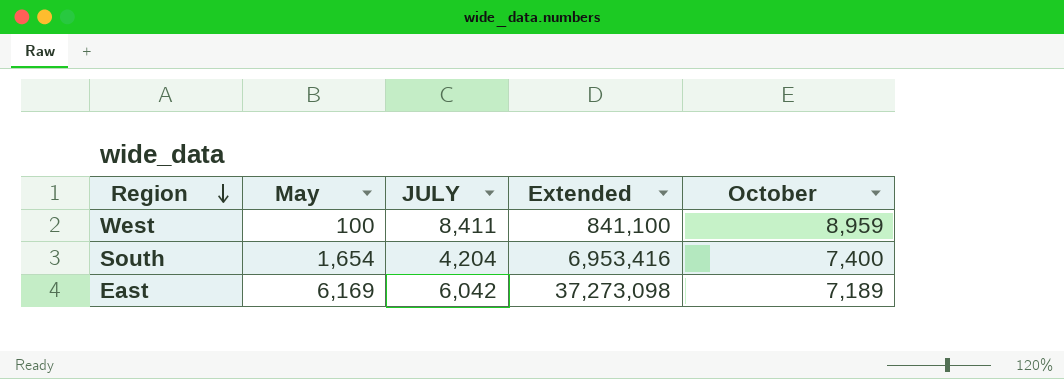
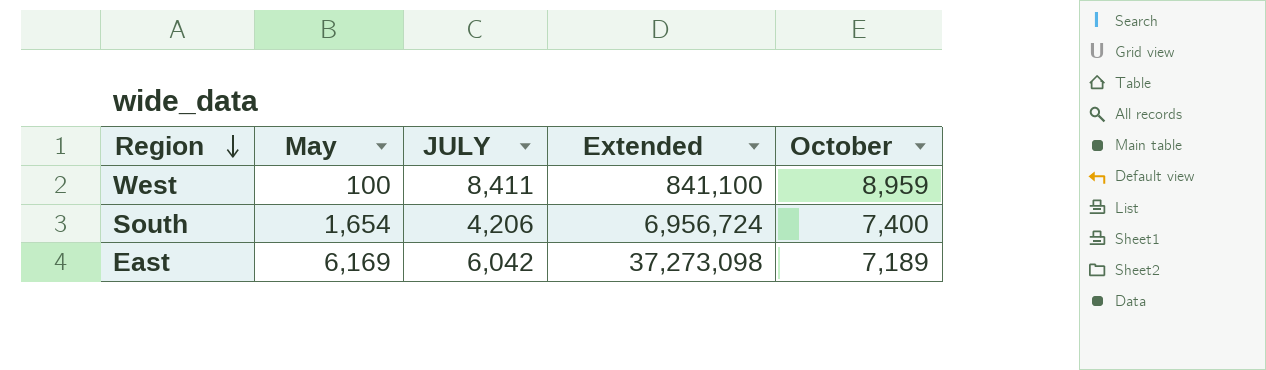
South | JULY: 4,204 -> 4,206
South | Extended: 6,953,416 -> 6,956,724

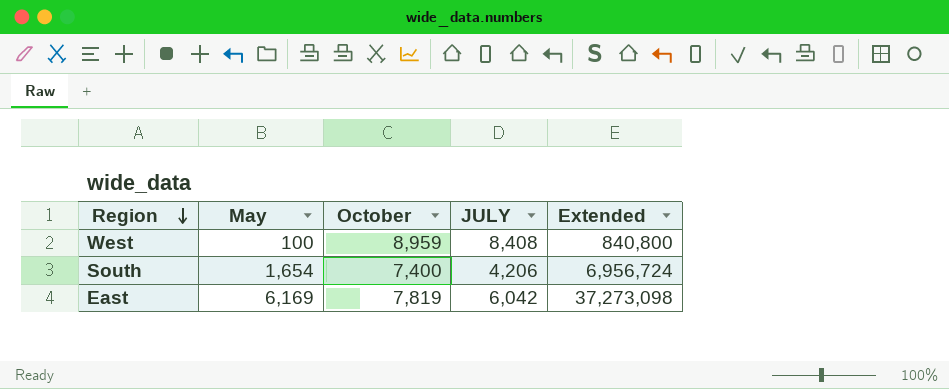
column October | position: 5 -> 3
West | JULY: 8,411 -> 8,408
West | Extended: 841,100 -> 840,800
East | October: 7,189 -> 7,819

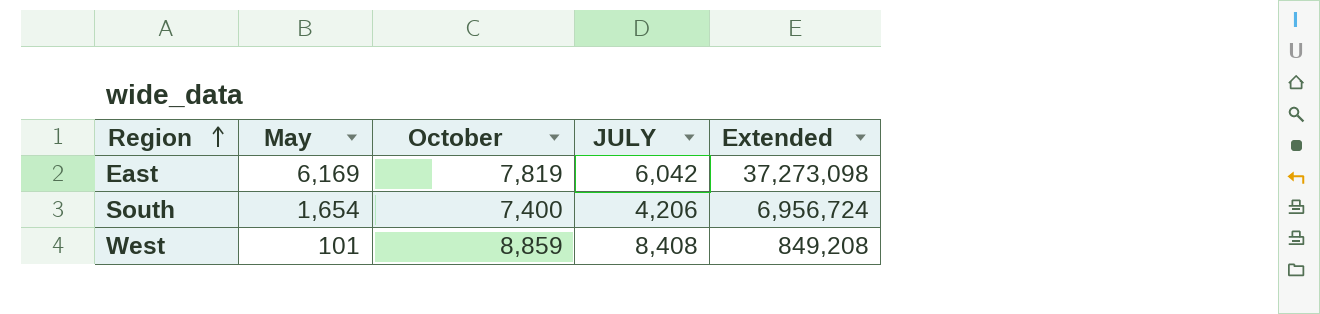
row order: Region descending -> Region ascending
West | May: 100 -> 101
West | October: 8,959 -> 8,859
West | Extended: 840,800 -> 849,208

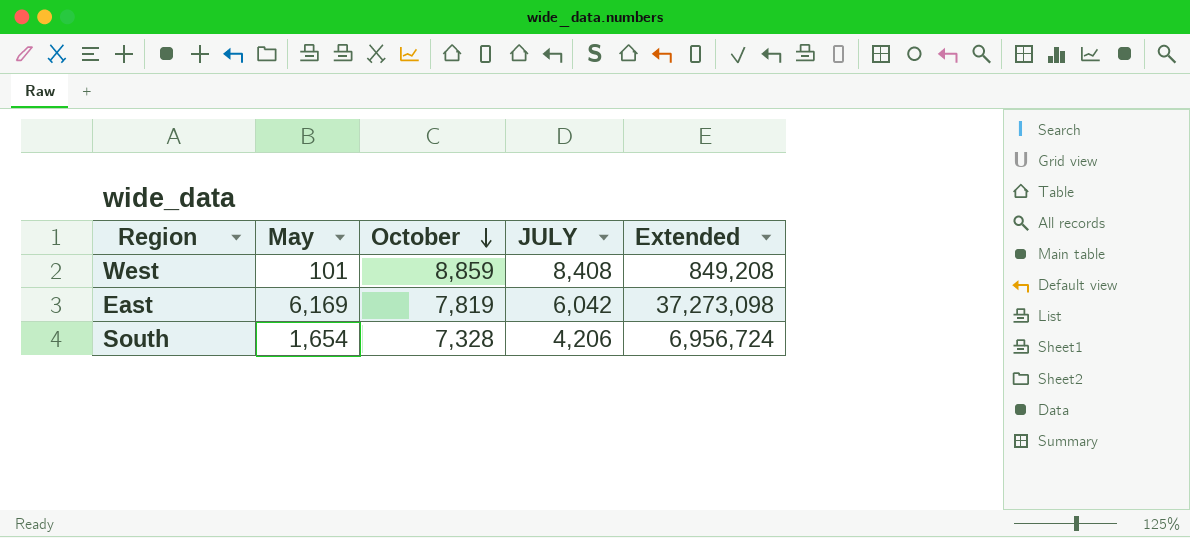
row order: Region ascending -> October descending
South | October: 7,400 -> 7,328

